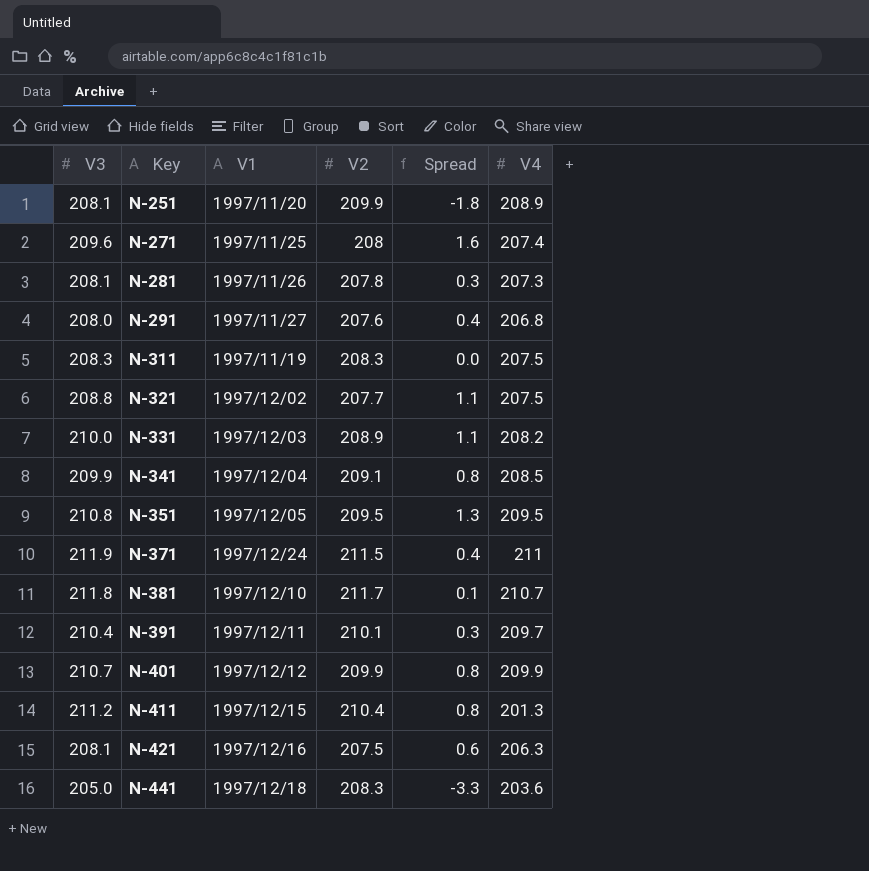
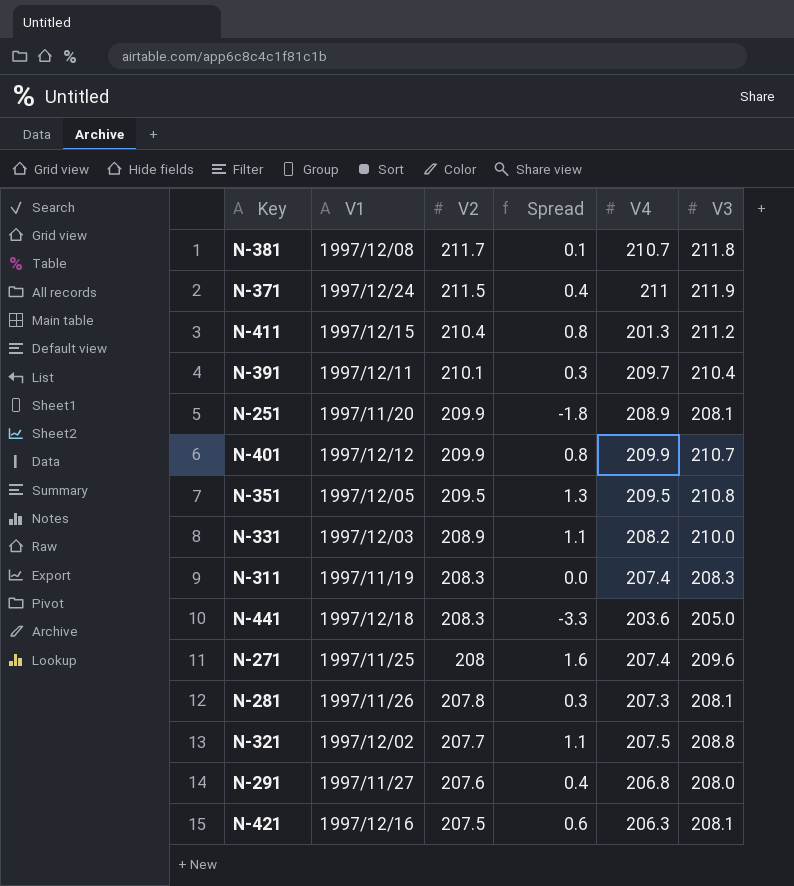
row order: Key ascending -> V2 descending
column V3 | position: 1 -> 6
row N-341: 209.9 | 1997/12/04 | 209.1 | 0.8 | 208.5 -> none
N-381 | V1: 1997/12/10 -> 1997/12/08
N-311 | V4: 207.5 -> 207.4

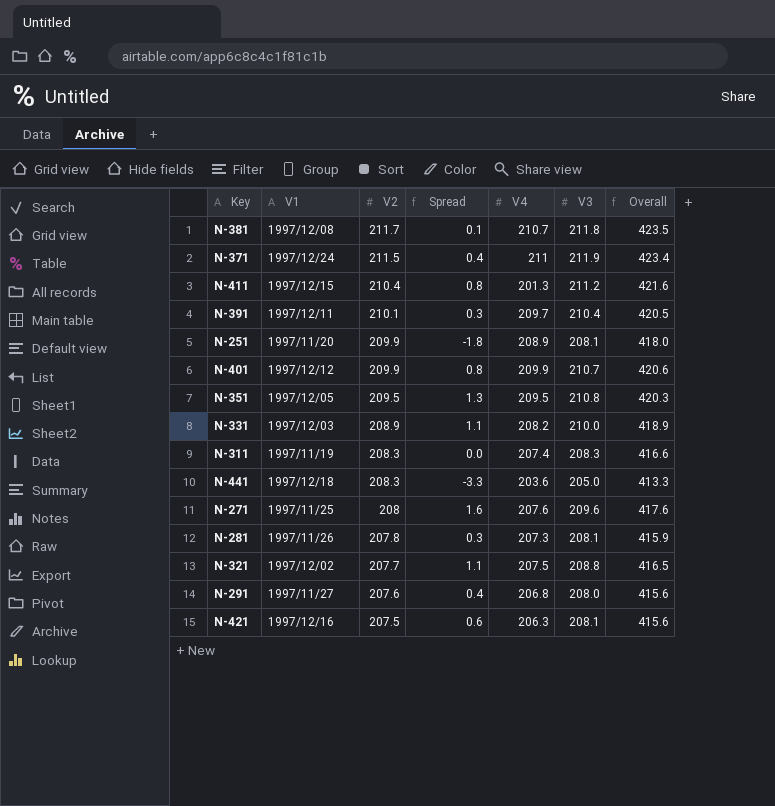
column Overall | formula: none -> [V2] + [V3]
N-271 | V4: 207.4 -> 207.6

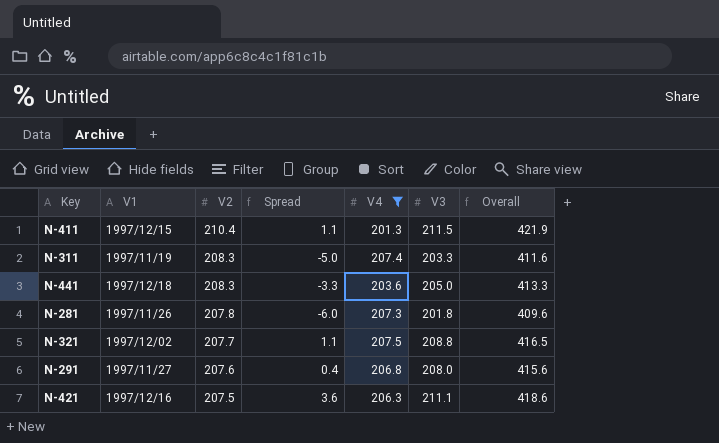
filter: none -> V4 <= 207.5
N-411 | Spread: 0.8 -> 1.1
N-411 | V3: 211.2 -> 211.5
N-411 | Overall: 421.6 -> 421.9
N-311 | Spread: 0.0 -> -5.0
N-311 | V3: 208.3 -> 203.3
N-311 | Overall: 416.6 -> 411.6
N-281 | Spread: 0.3 -> -6.0
N-281 | V3: 208.1 -> 201.8
N-281 | Overall: 415.9 -> 409.6
N-421 | Spread: 0.6 -> 3.6
N-421 | V3: 208.1 -> 211.1
N-421 | Overall: 415.6 -> 418.6

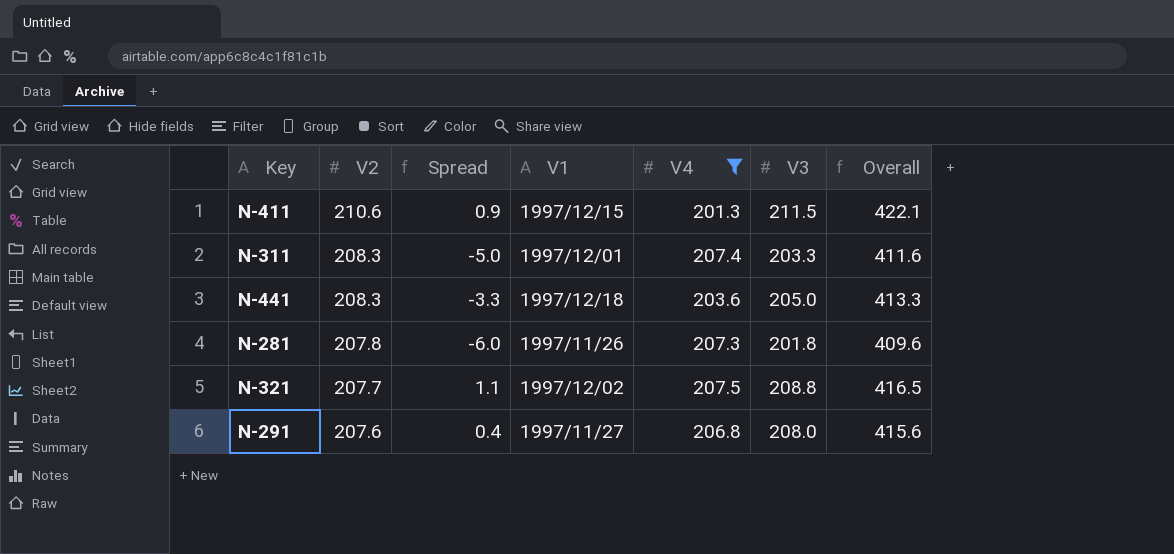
column V1 | position: 2 -> 4
row N-421: 1997/12/16 | 207.5 | 3.6 | 206.3 | 211.1 | 418.6 -> none
N-411 | V2: 210.4 -> 210.6
N-411 | Spread: 1.1 -> 0.9
N-411 | Overall: 421.9 -> 422.1
N-311 | V1: 1997/11/19 -> 1997/12/01

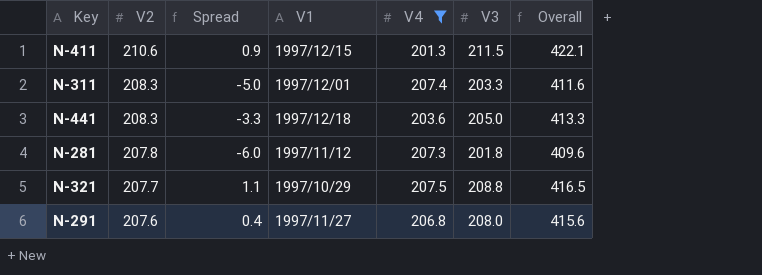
N-281 | V1: 1997/11/26 -> 1997/11/12
N-321 | V1: 1997/12/02 -> 1997/10/29

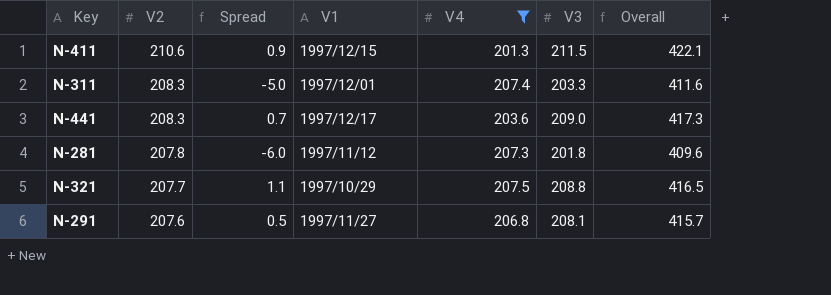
N-441 | Spread: -3.3 -> 0.7
N-441 | V1: 1997/12/18 -> 1997/12/17
N-441 | V3: 205.0 -> 209.0
N-441 | Overall: 413.3 -> 417.3
N-291 | Spread: 0.4 -> 0.5
N-291 | V3: 208.0 -> 208.1
N-291 | Overall: 415.6 -> 415.7

